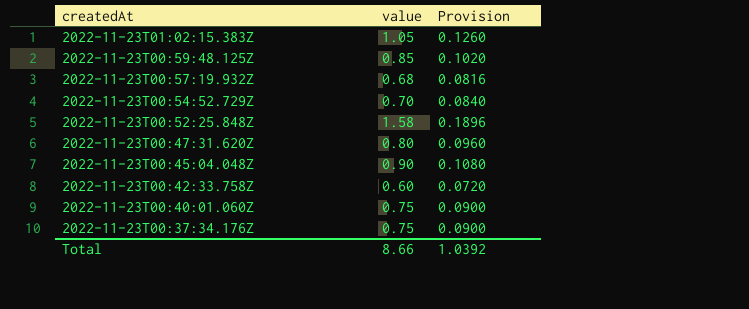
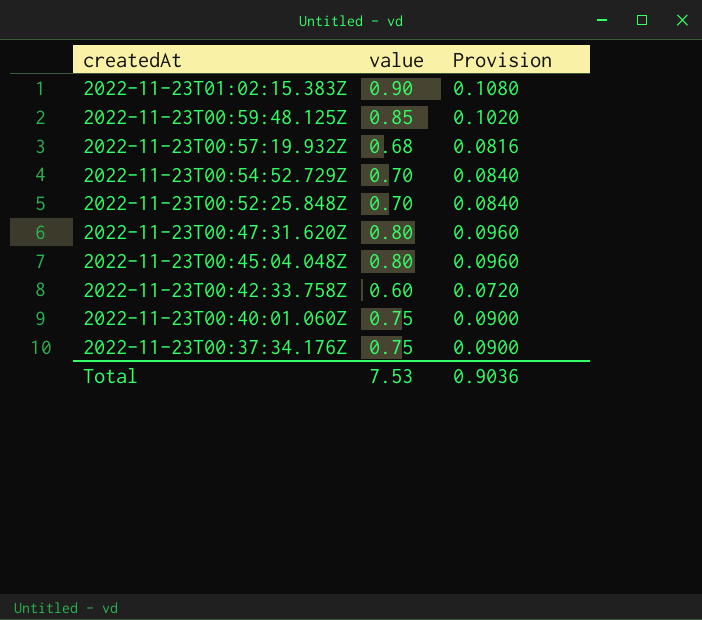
2022-11-23T01:02:15.383Z | value: 1.05 -> 0.90
2022-11-23T01:02:15.383Z | Provision: 0.1260 -> 0.1080
2022-11-23T00:52:25.848Z | value: 1.58 -> 0.70
2022-11-23T00:52:25.848Z | Provision: 0.1896 -> 0.0840
2022-11-23T00:45:04.048Z | value: 0.90 -> 0.80
2022-11-23T00:45:04.048Z | Provision: 0.1080 -> 0.0960
Total | value: 8.66 -> 7.53
Total | Provision: 1.0392 -> 0.9036

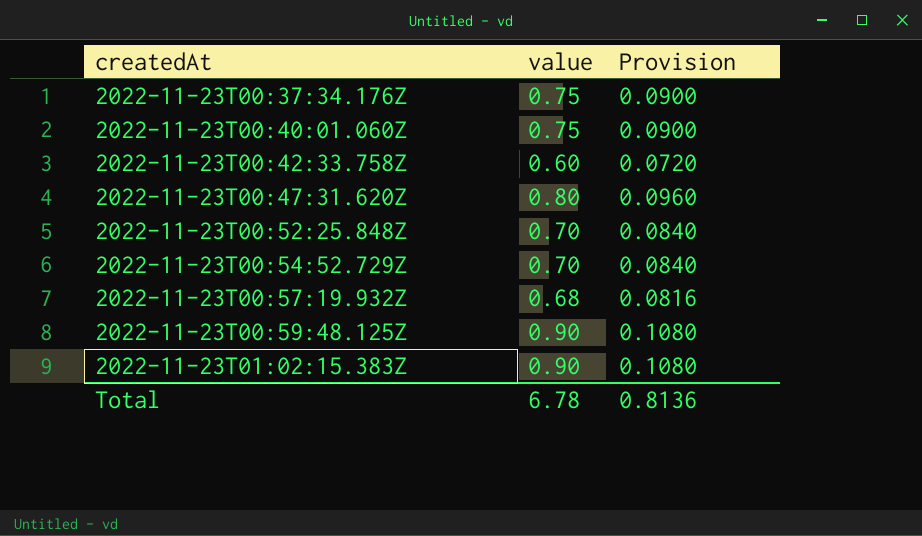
row order: createdAt descending -> createdAt ascending
row 2022-11-23T00:45:04.048Z: 0.80 | 0.0960 -> none
2022-11-23T00:59:48.125Z | value: 0.85 -> 0.90
2022-11-23T00:59:48.125Z | Provision: 0.1020 -> 0.1080
Total | value: 7.53 -> 6.78
Total | Provision: 0.9036 -> 0.8136

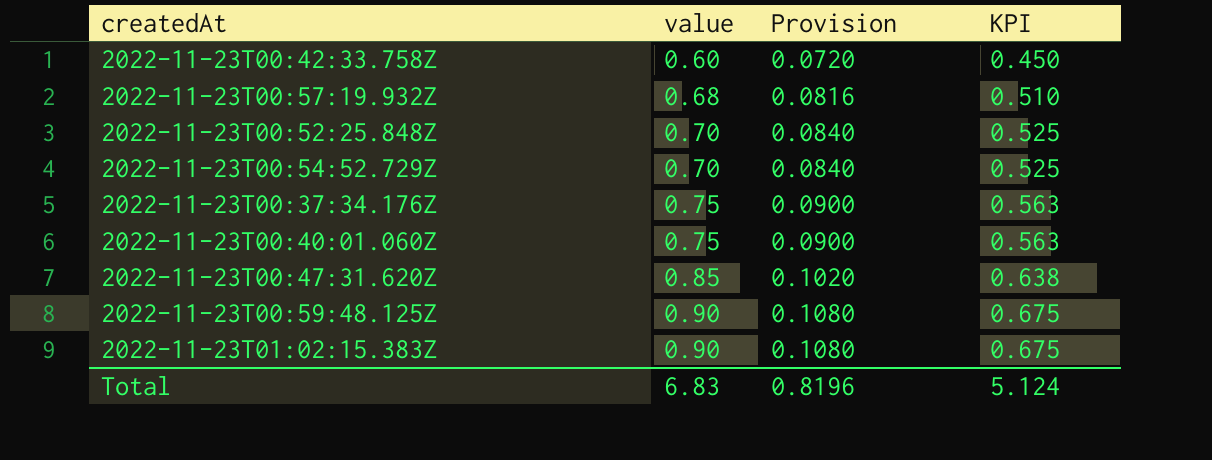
row order: createdAt ascending -> value ascending
column KPI | formula: none -> [value] * 0.75
2022-11-23T00:47:31.620Z | value: 0.80 -> 0.85
2022-11-23T00:47:31.620Z | Provision: 0.0960 -> 0.1020
Total | value: 6.78 -> 6.83
Total | Provision: 0.8136 -> 0.8196

